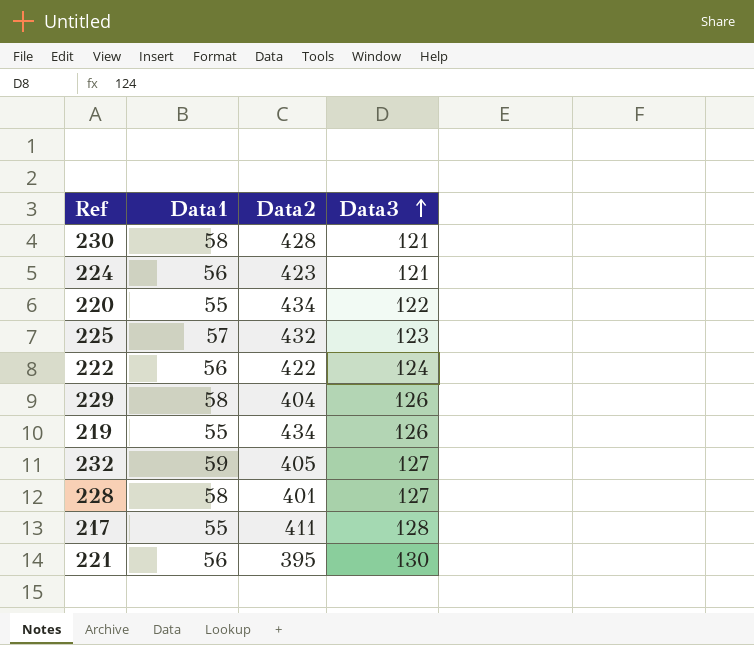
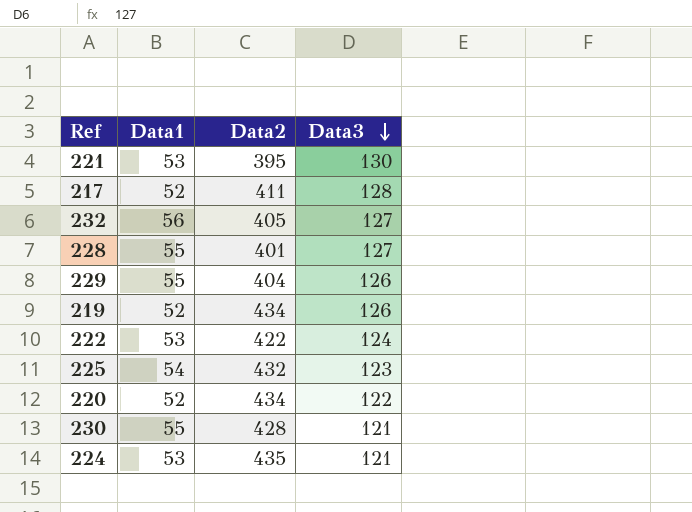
row order: Data3 ascending -> Data3 descending
221 | Data1: 56 -> 53
217 | Data1: 55 -> 52
232 | Data1: 59 -> 56
228 | Data1: 58 -> 55
229 | Data1: 58 -> 55
219 | Data1: 55 -> 52
222 | Data1: 56 -> 53
225 | Data1: 57 -> 54
220 | Data1: 55 -> 52
230 | Data1: 58 -> 55
224 | Data1: 56 -> 53
224 | Data2: 423 -> 435

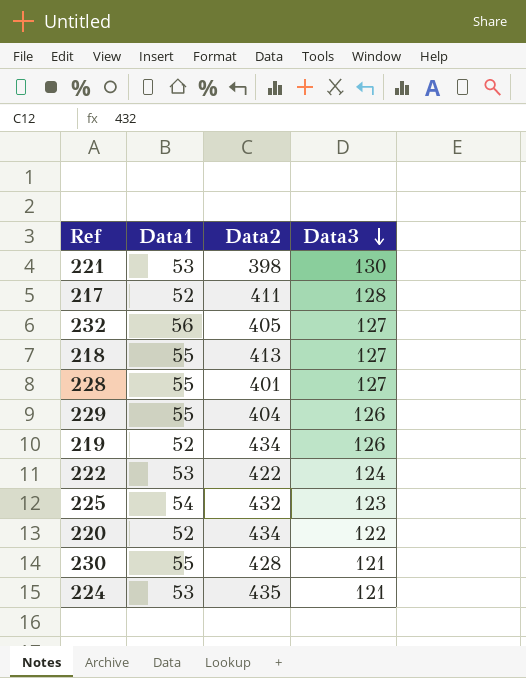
221 | Data2: 395 -> 398
row 218: none -> 55 | 413 | 127

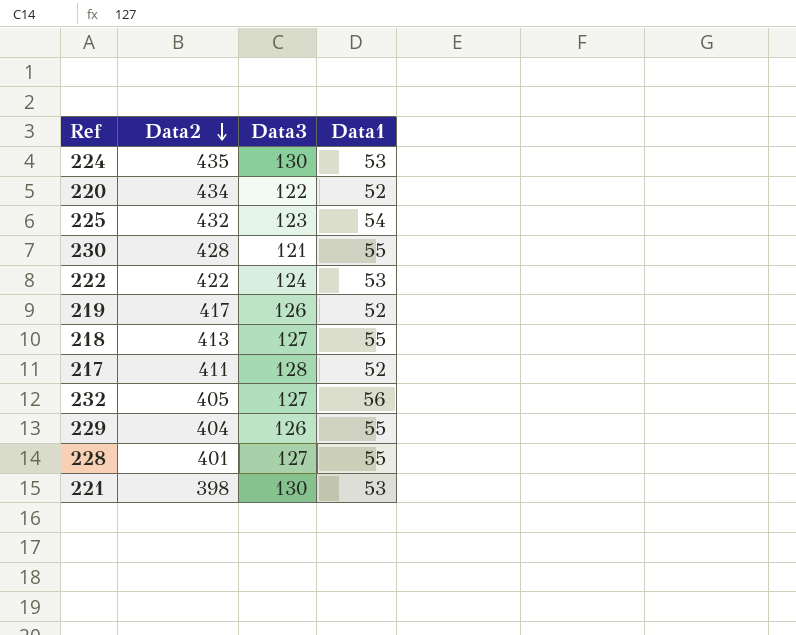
row order: Data3 descending -> Data2 descending
column Data1 | position: 2 -> 4
224 | Data3: 121 -> 130
219 | Data2: 434 -> 417

